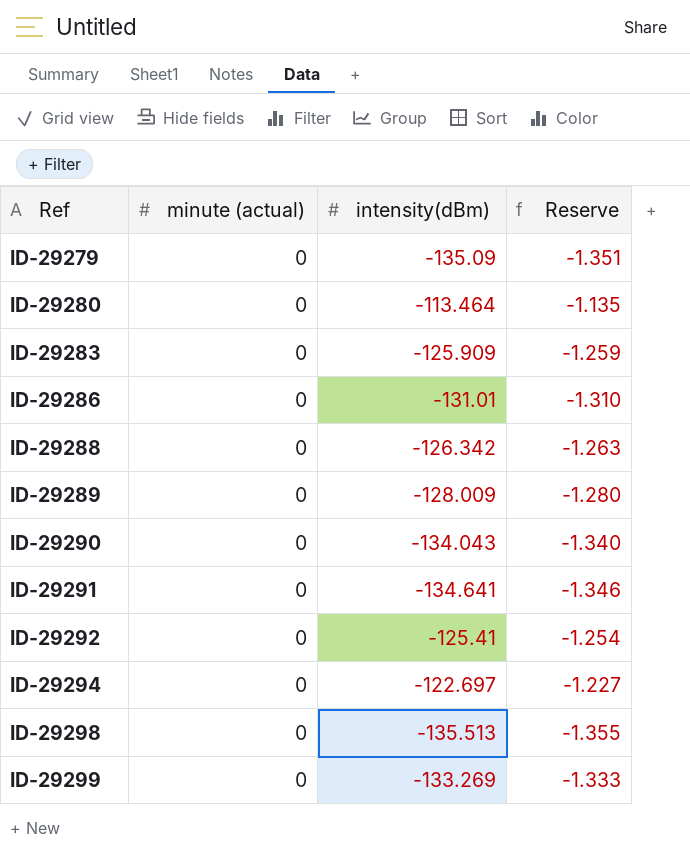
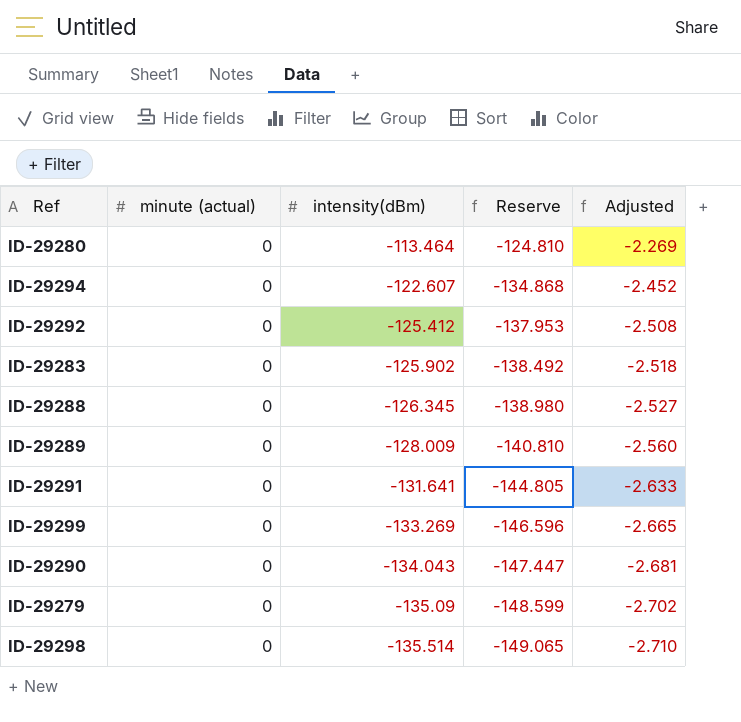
row order: Ref ascending -> intensity(dBm) descending
column Reserve | formula: [intensity(dBm)] * 0.01 -> [intensity(dBm)] * 1.1
column Adjusted | formula: none -> [intensity(dBm)] * 0.02
row ID-29286: 0 | -131.01 | -1.310 -> none
ID-29294 | intensity(dBm): -122.697 -> -122.607
ID-29292 | intensity(dBm): -125.41 -> -125.412
ID-29283 | intensity(dBm): -125.909 -> -125.902
ID-29288 | intensity(dBm): -126.342 -> -126.345
ID-29291 | intensity(dBm): -134.641 -> -131.641
ID-29298 | intensity(dBm): -135.513 -> -135.514

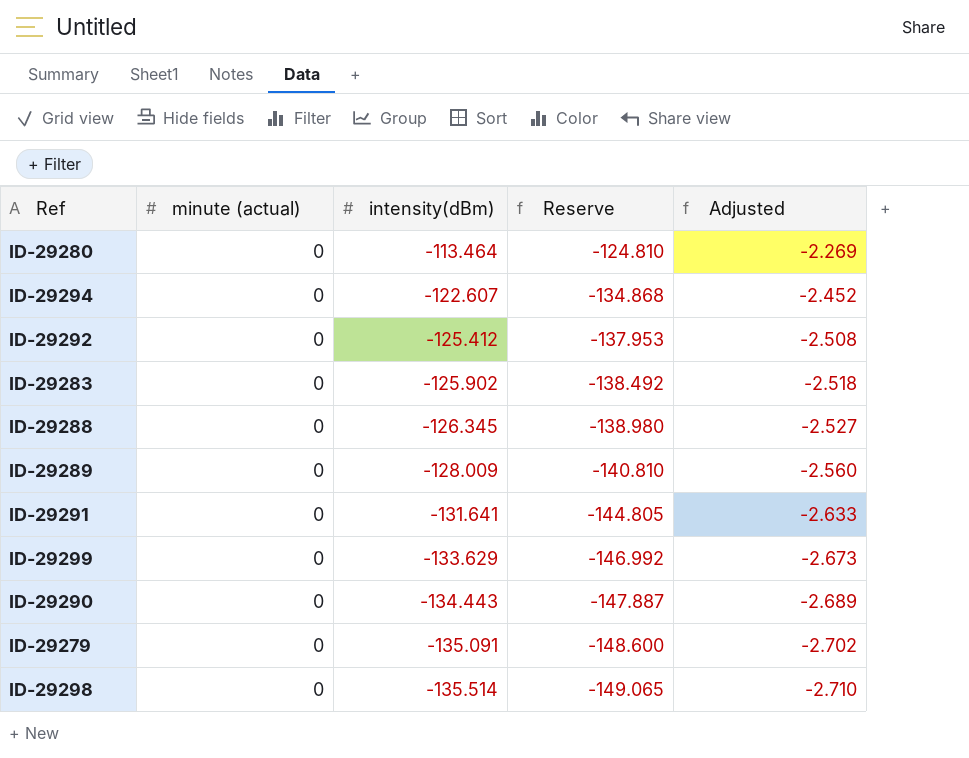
ID-29299 | intensity(dBm): -133.269 -> -133.629
ID-29299 | Reserve: -146.596 -> -146.992
ID-29299 | Adjusted: -2.665 -> -2.673
ID-29290 | intensity(dBm): -134.043 -> -134.443
ID-29290 | Reserve: -147.447 -> -147.887
ID-29290 | Adjusted: -2.681 -> -2.689
ID-29279 | intensity(dBm): -135.09 -> -135.091
ID-29279 | Reserve: -148.599 -> -148.600

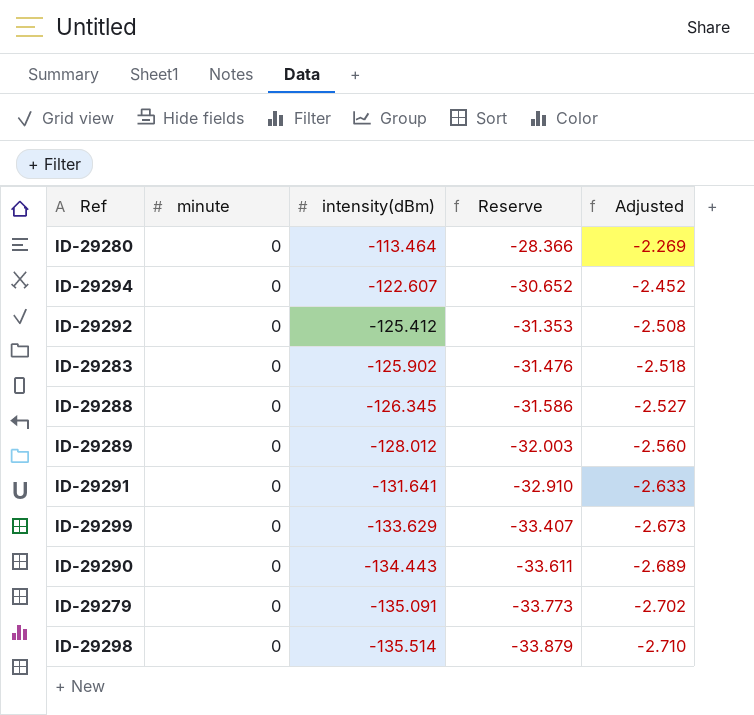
column name: minute (actual) -> minute
column Reserve | formula: [intensity(dBm)] * 1.1 -> [intensity(dBm)] * 0.25
ID-29289 | intensity(dBm): -128.009 -> -128.012

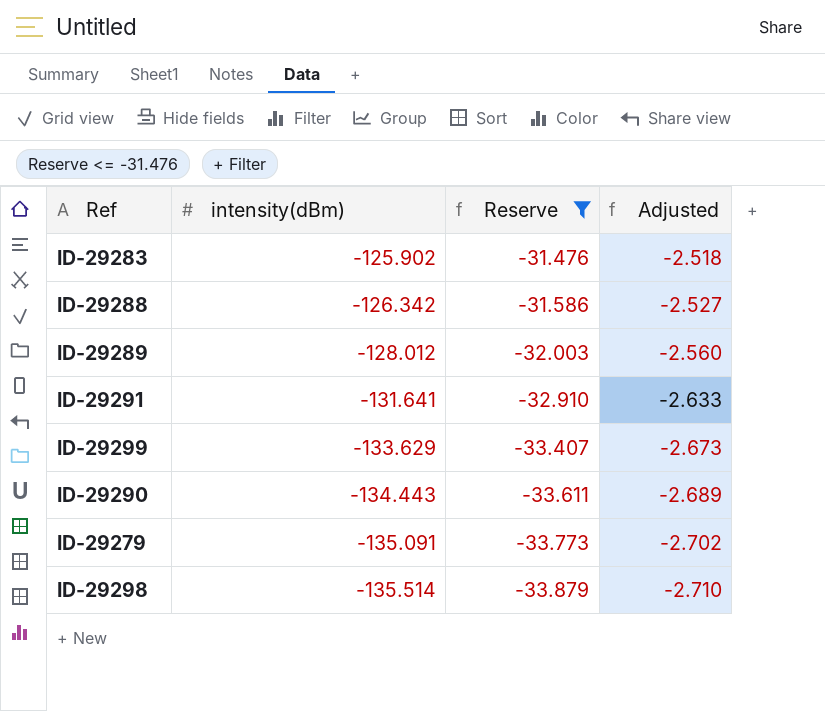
filter: none -> Reserve <= -31.476
column minute | position: 2 -> none
ID-29288 | intensity(dBm): -126.345 -> -126.342

